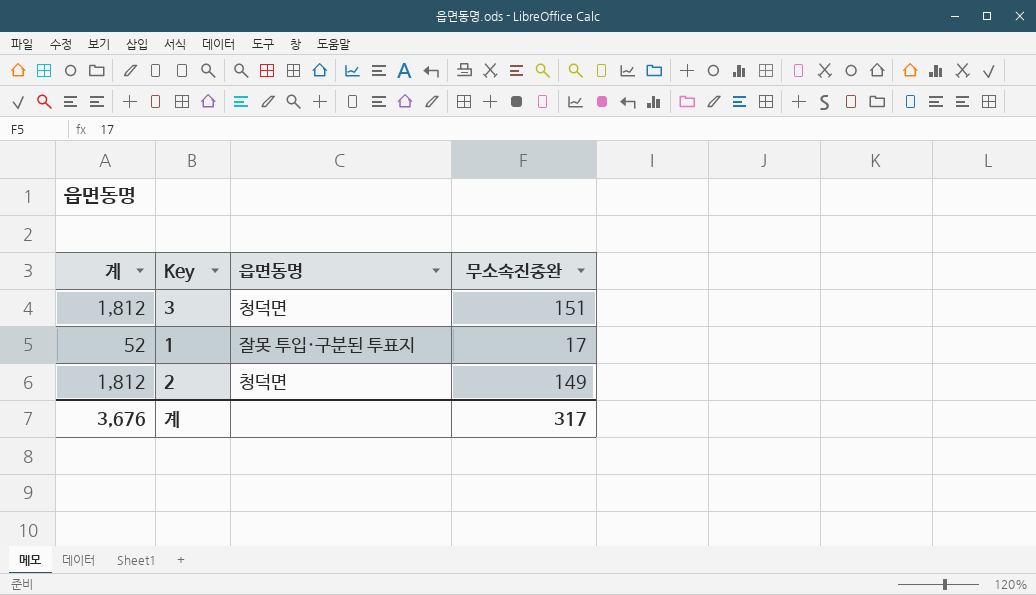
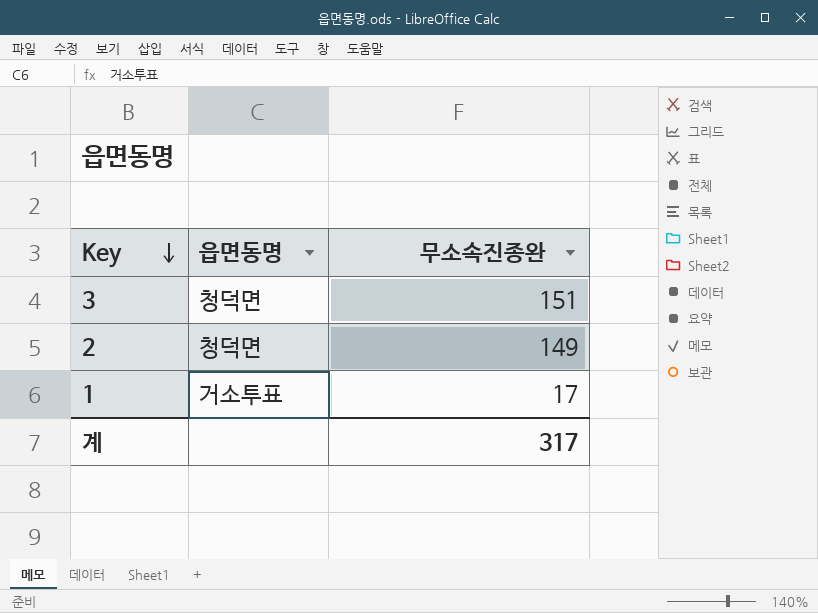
row order: none -> Key descending
column 계 | position: 1 -> none
1 | 읍면동명: 잘못 투입·구분된 투표지 -> 거소투표

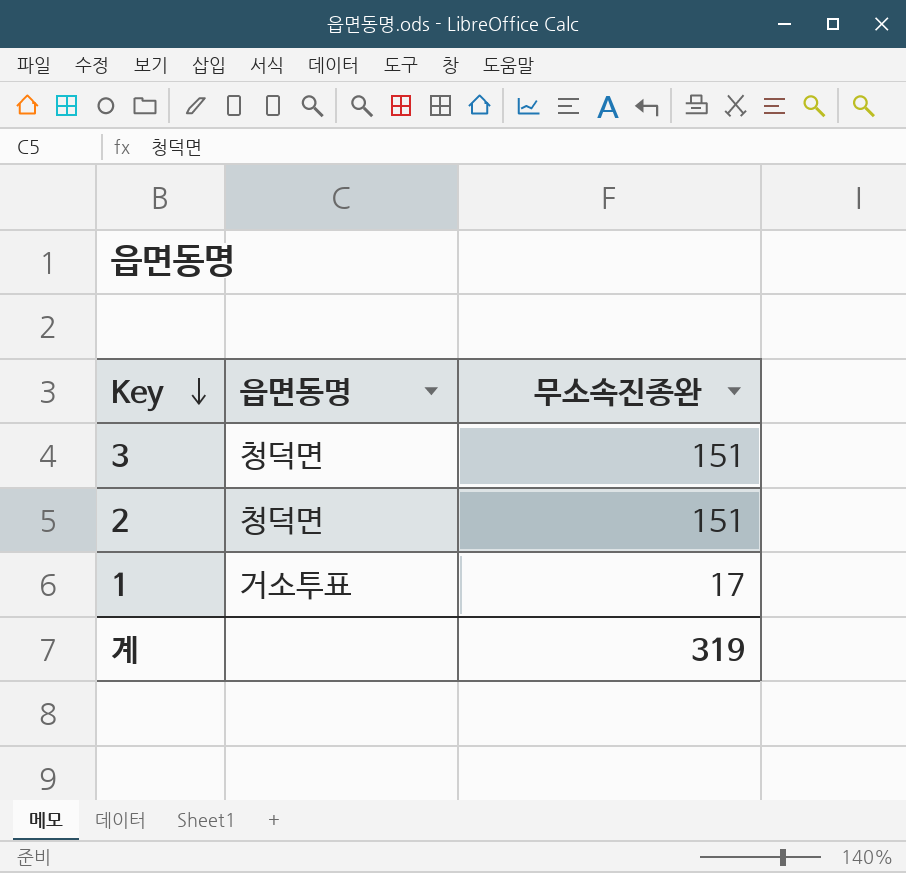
2 | 무소속진종완: 149 -> 151
계 | 무소속진종완: 317 -> 319

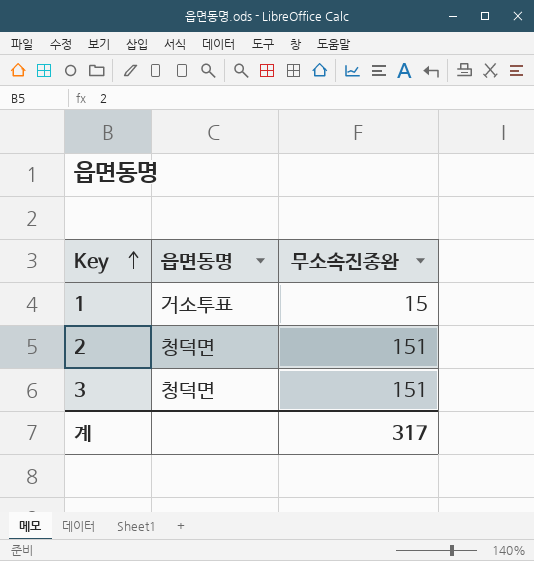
row order: Key descending -> Key ascending
1 | 무소속진종완: 17 -> 15
계 | 무소속진종완: 319 -> 317

